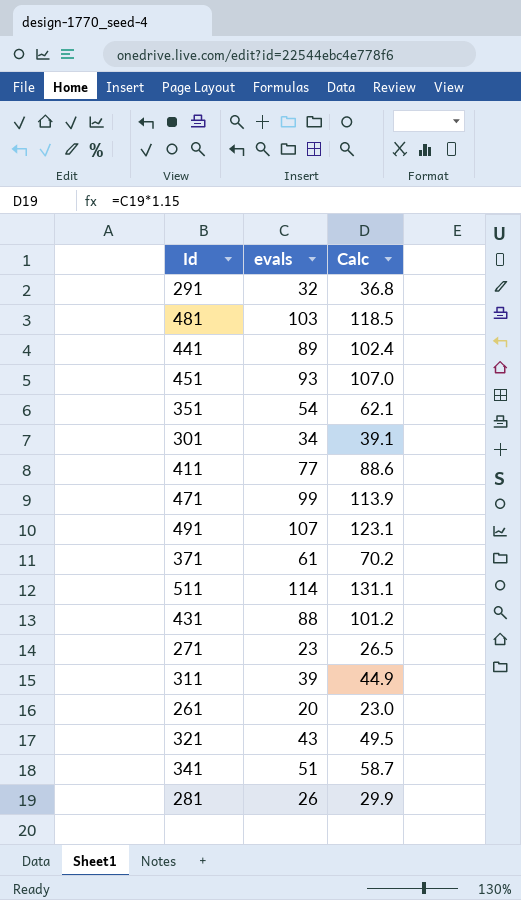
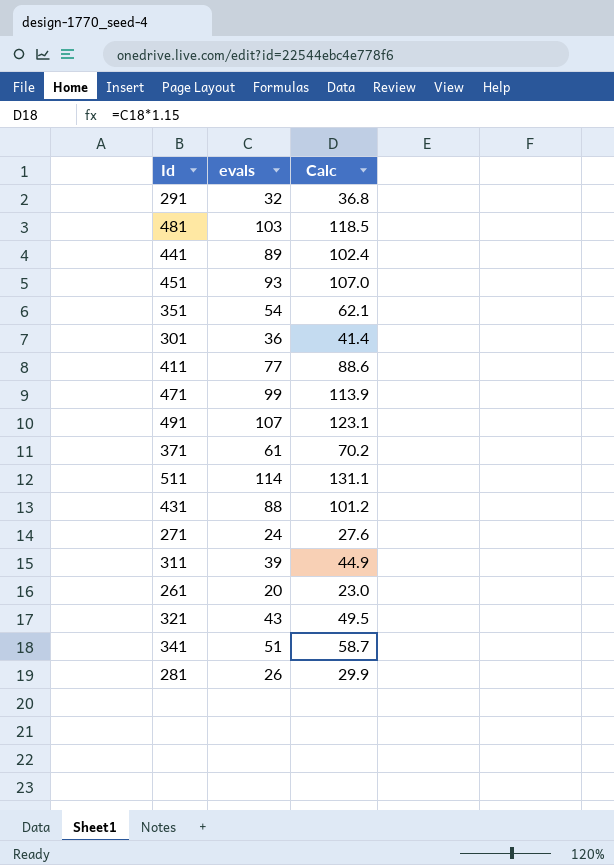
301 | evals: 34 -> 36
301 | Calc: 39.1 -> 41.4
271 | evals: 23 -> 24
271 | Calc: 26.5 -> 27.6

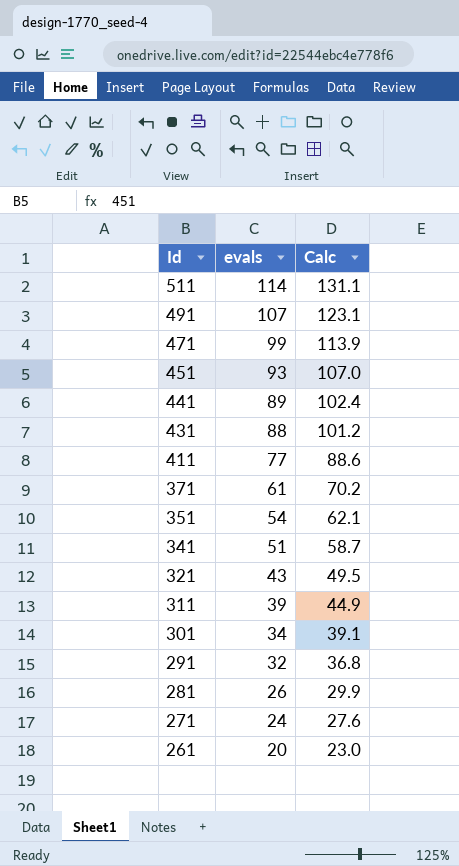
row order: none -> Id descending
row 481: 103 | 118.5 -> none
301 | evals: 36 -> 34
301 | Calc: 41.4 -> 39.1

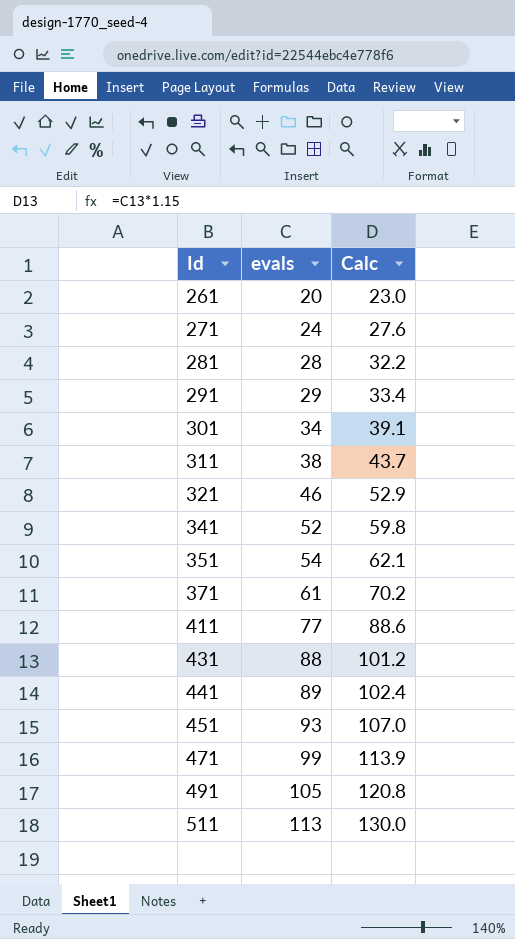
row order: Id descending -> Id ascending
281 | evals: 26 -> 28
281 | Calc: 29.9 -> 32.2
291 | evals: 32 -> 29
291 | Calc: 36.8 -> 33.4
311 | evals: 39 -> 38
311 | Calc: 44.9 -> 43.7
321 | evals: 43 -> 46
321 | Calc: 49.5 -> 52.9
341 | evals: 51 -> 52
341 | Calc: 58.7 -> 59.8
491 | evals: 107 -> 105
491 | Calc: 123.1 -> 120.8
511 | evals: 114 -> 113
511 | Calc: 131.1 -> 130.0

